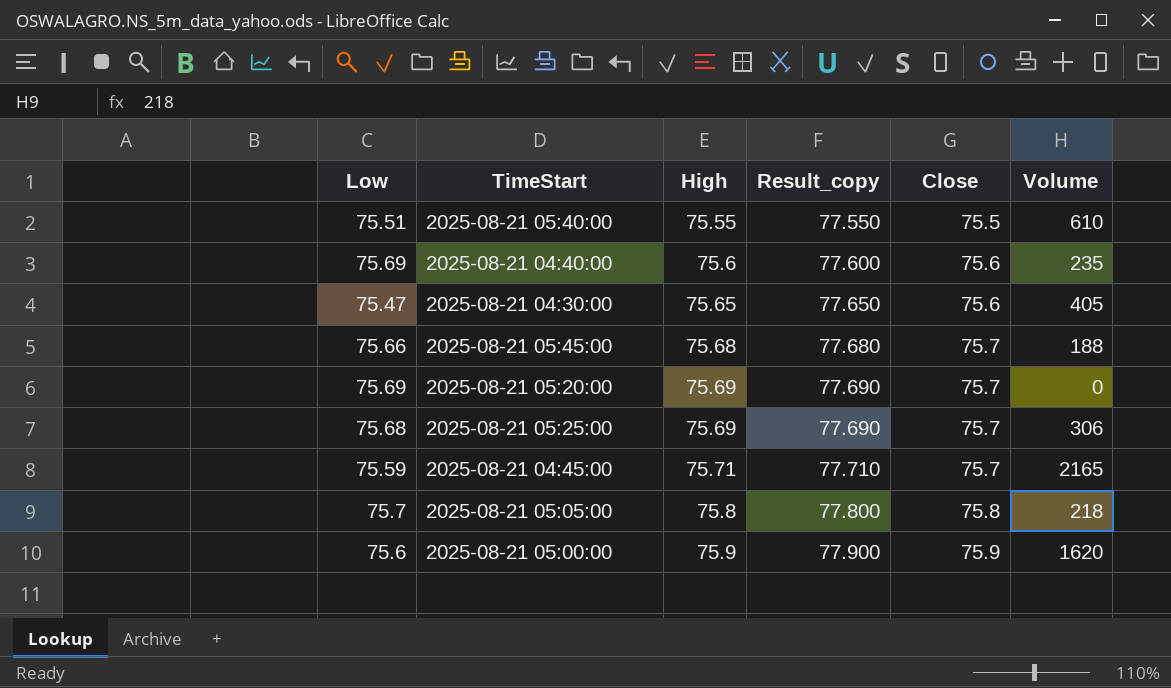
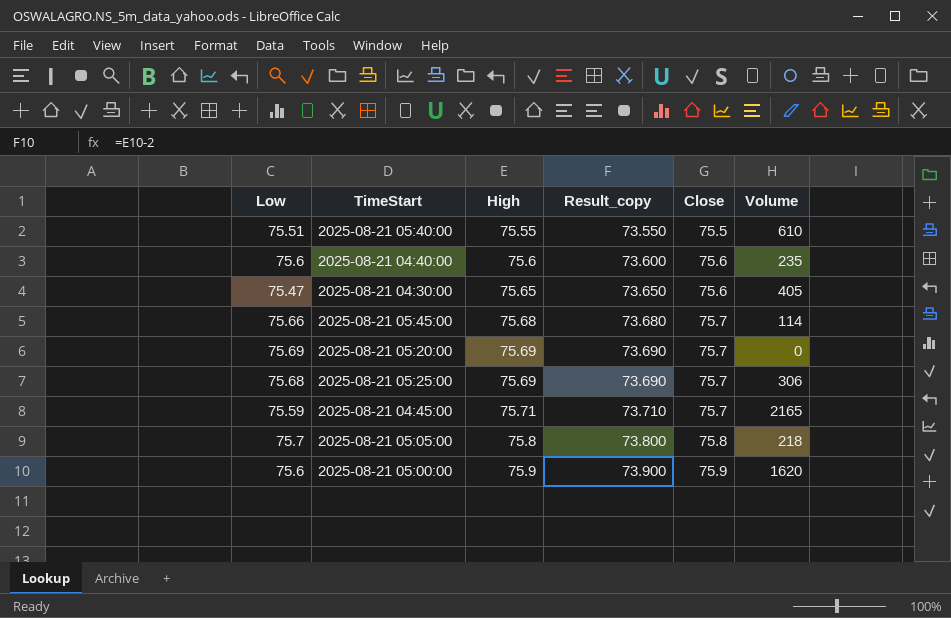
column Result_copy | formula: [High] + 2 -> [High] - 2
2025-08-21 04:40:00 | Low: 75.69 -> 75.6
2025-08-21 05:45:00 | Volume: 188 -> 114

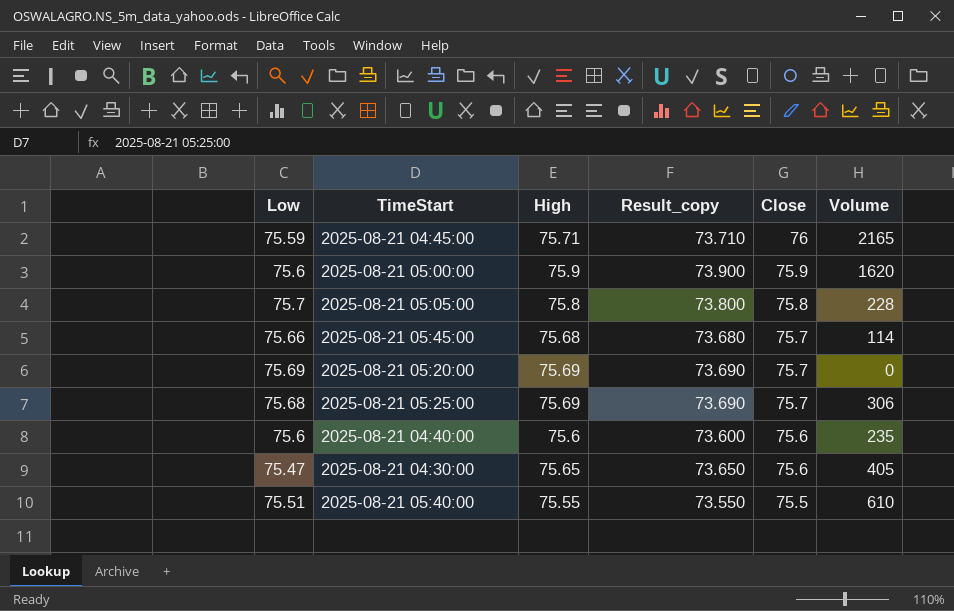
row order: High ascending -> Close descending
2025-08-21 04:45:00 | Close: 75.7 -> 76
2025-08-21 05:05:00 | Volume: 218 -> 228

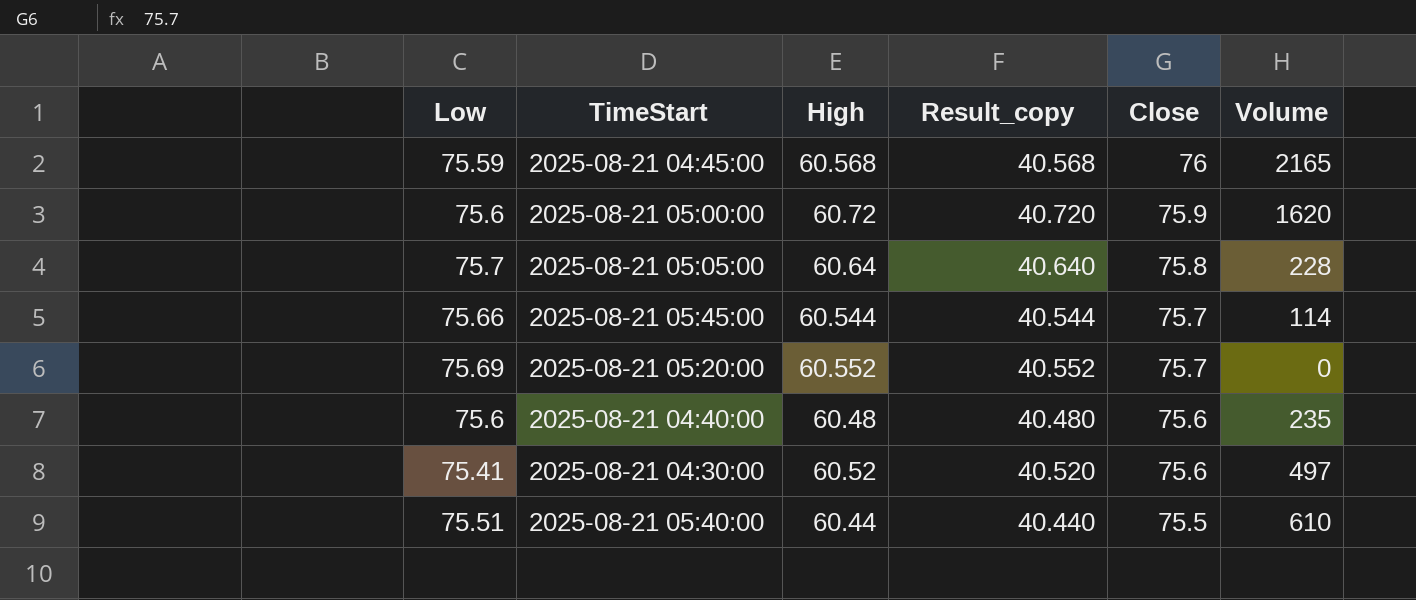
column Result_copy | formula: [High] - 2 -> [High] - 20
row 2025-08-21 05:25:00: 75.68 | 75.69 | 73.690 | 75.7 | 306 -> none
2025-08-21 04:45:00 | High: 75.71 -> 60.568
2025-08-21 05:00:00 | High: 75.9 -> 60.72
2025-08-21 05:05:00 | High: 75.8 -> 60.64
2025-08-21 05:45:00 | High: 75.68 -> 60.544
2025-08-21 05:20:00 | High: 75.69 -> 60.552
2025-08-21 04:40:00 | High: 75.6 -> 60.48
2025-08-21 04:30:00 | Low: 75.47 -> 75.41
2025-08-21 04:30:00 | High: 75.65 -> 60.52
2025-08-21 04:30:00 | Volume: 405 -> 497
2025-08-21 05:40:00 | High: 75.55 -> 60.44

